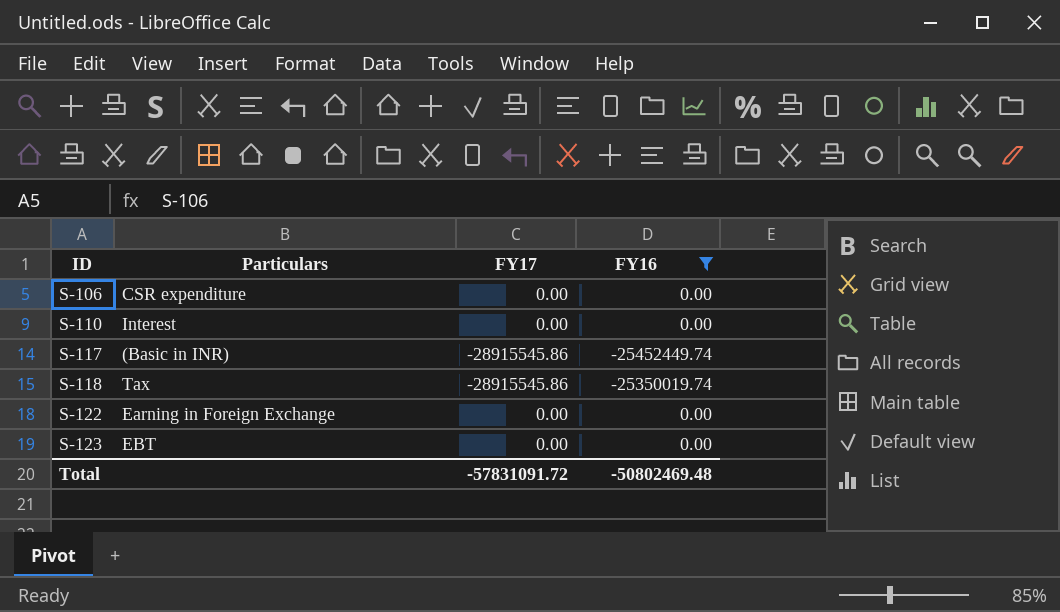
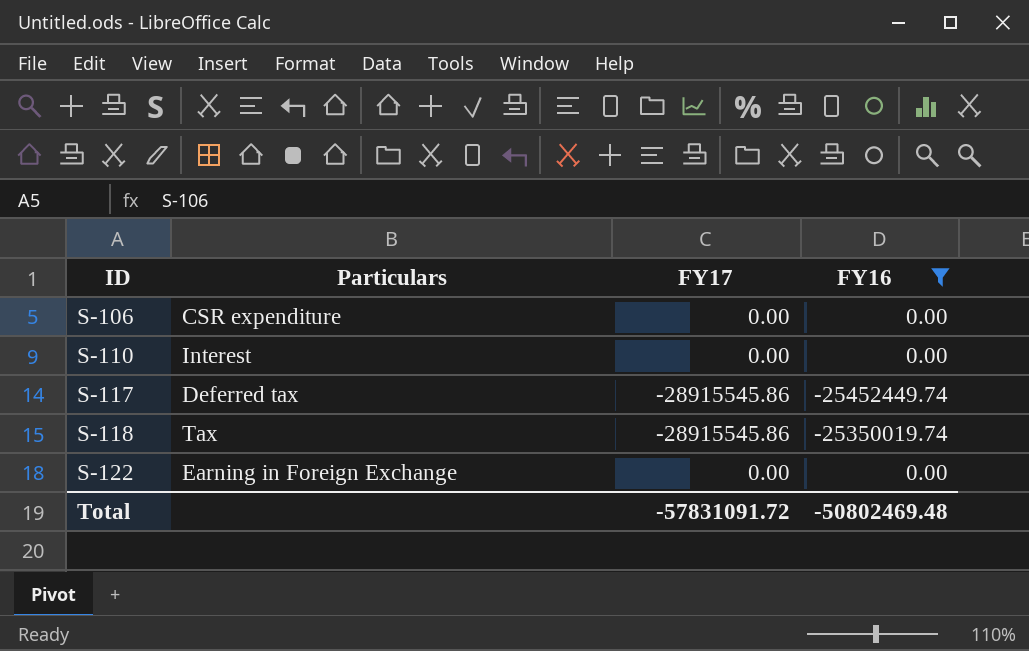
row S-123: EBT | 0.00 | 0.00 -> none
S-117 | Particulars: (Basic in INR) -> Deferred tax

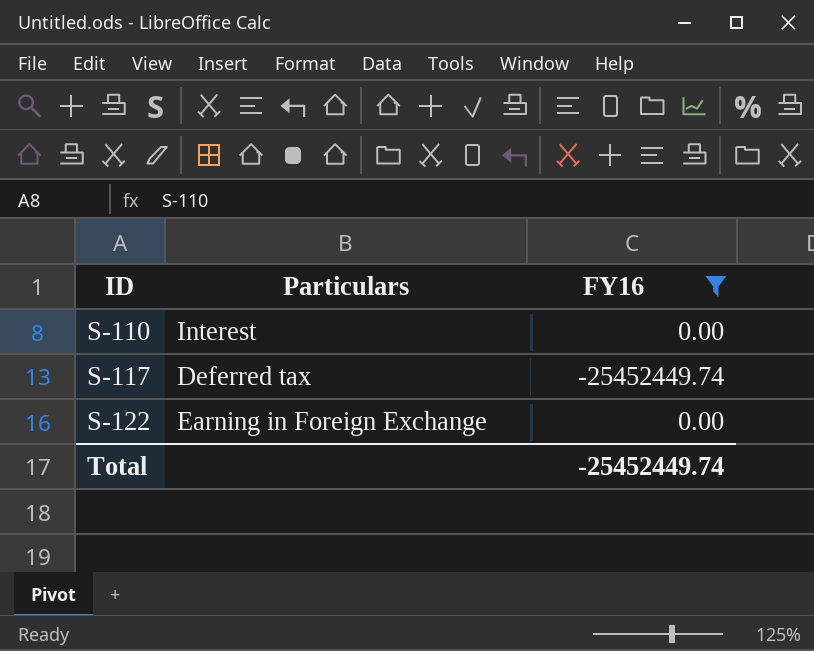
column FY17 | position: 3 -> none
row S-106: CSR expenditure | 0.00 | 0.00 -> none
row S-118: Tax | -28915545.86 | -25350019.74 -> none
Total | FY16: -50802469.48 -> -25452449.74

